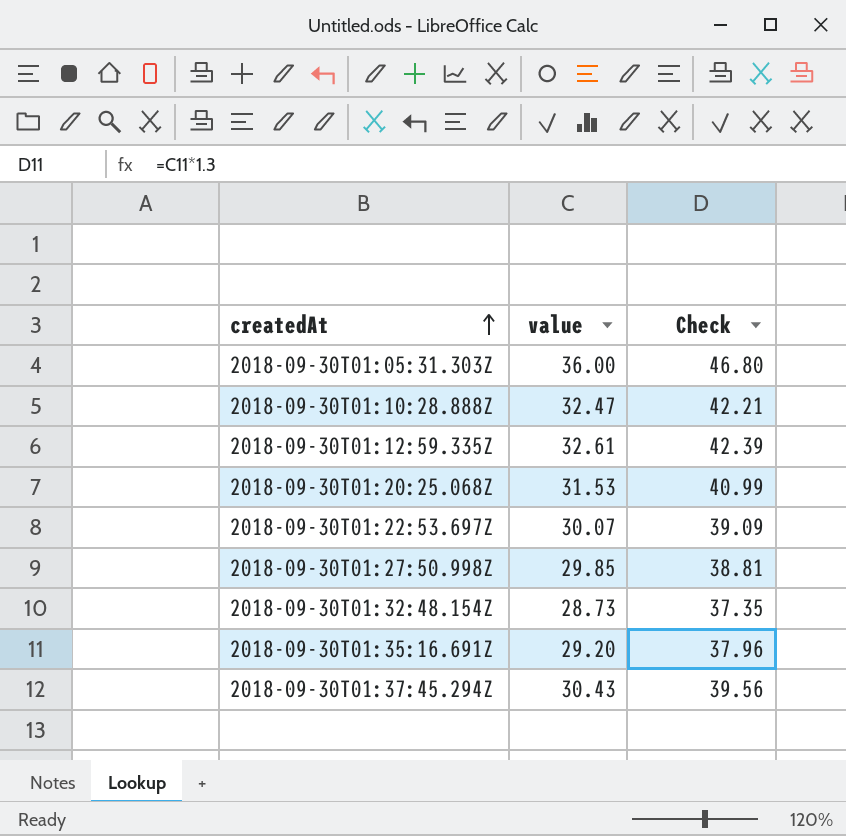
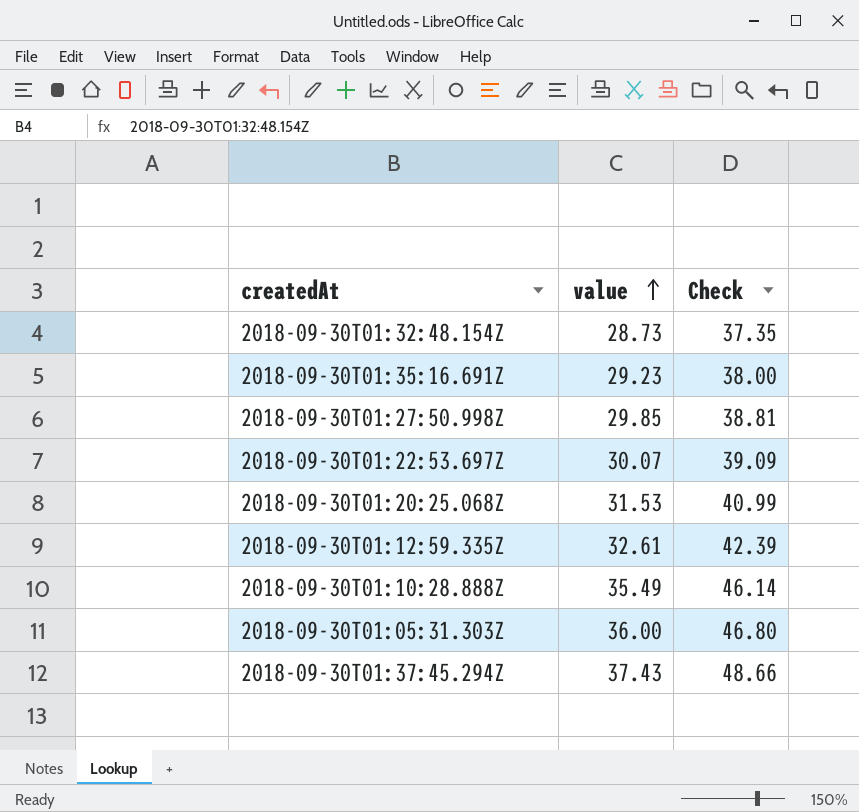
row order: createdAt ascending -> value ascending
2018-09-30T01:35:16.691Z | value: 29.20 -> 29.23
2018-09-30T01:35:16.691Z | Check: 37.96 -> 38.00
2018-09-30T01:10:28.888Z | value: 32.47 -> 35.49
2018-09-30T01:10:28.888Z | Check: 42.21 -> 46.14
2018-09-30T01:37:45.294Z | value: 30.43 -> 37.43
2018-09-30T01:37:45.294Z | Check: 39.56 -> 48.66

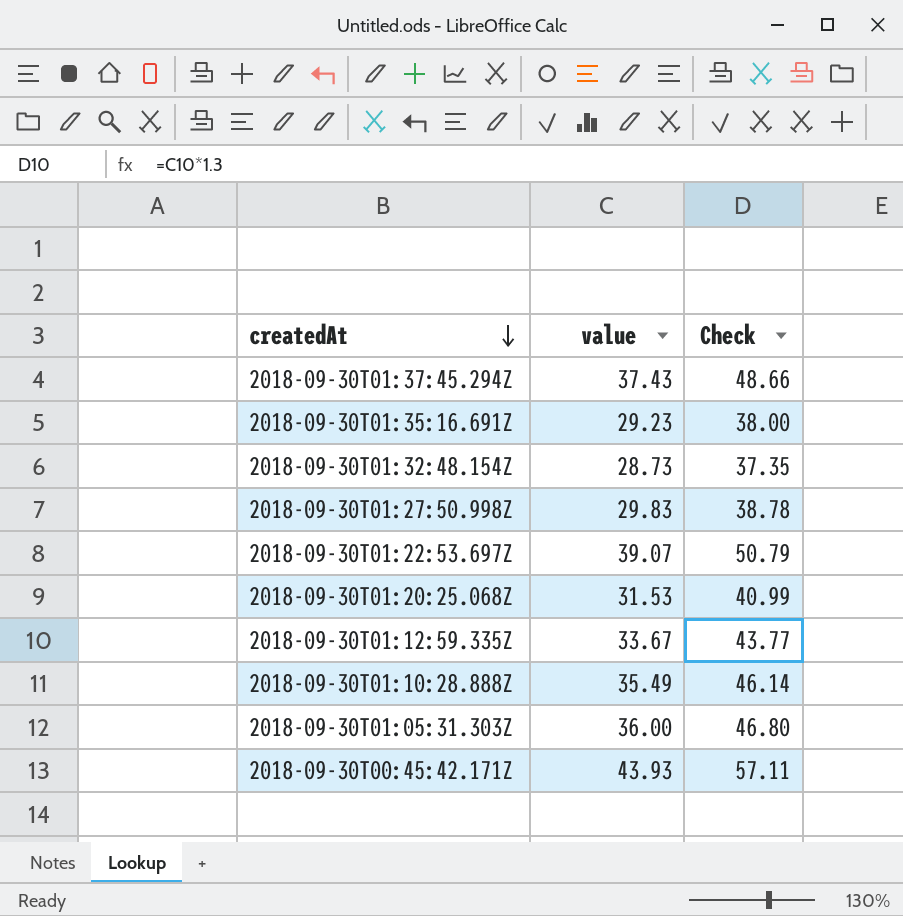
row order: value ascending -> createdAt descending
2018-09-30T01:27:50.998Z | value: 29.85 -> 29.83
2018-09-30T01:27:50.998Z | Check: 38.81 -> 38.78
2018-09-30T01:22:53.697Z | value: 30.07 -> 39.07
2018-09-30T01:22:53.697Z | Check: 39.09 -> 50.79
2018-09-30T01:12:59.335Z | value: 32.61 -> 33.67
2018-09-30T01:12:59.335Z | Check: 42.39 -> 43.77
row 2018-09-30T00:45:42.171Z: none -> 43.93 | 57.11

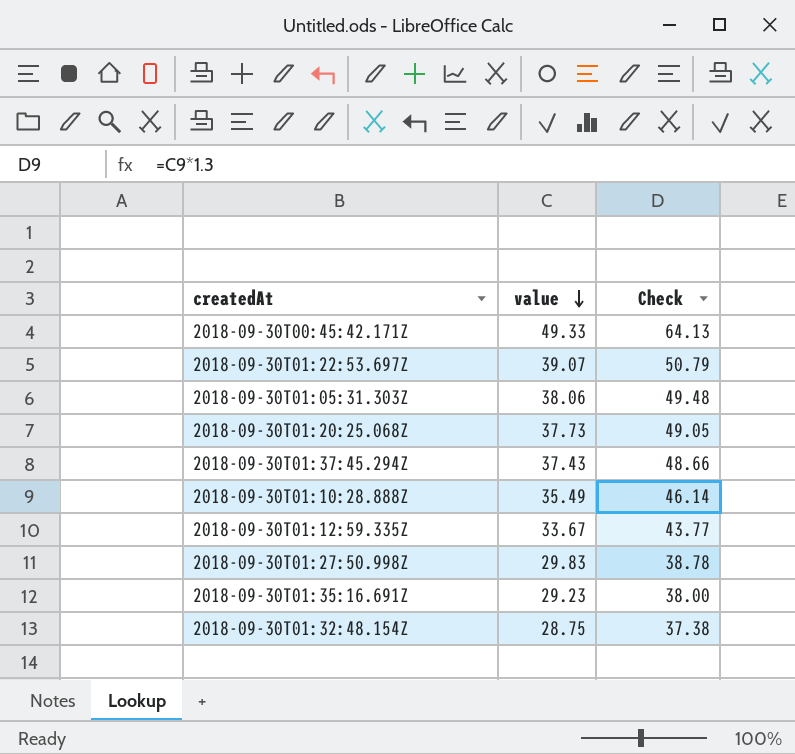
row order: createdAt descending -> value descending
2018-09-30T00:45:42.171Z | value: 43.93 -> 49.33
2018-09-30T00:45:42.171Z | Check: 57.11 -> 64.13
2018-09-30T01:05:31.303Z | value: 36.00 -> 38.06
2018-09-30T01:05:31.303Z | Check: 46.80 -> 49.48
2018-09-30T01:20:25.068Z | value: 31.53 -> 37.73
2018-09-30T01:20:25.068Z | Check: 40.99 -> 49.05
2018-09-30T01:32:48.154Z | value: 28.73 -> 28.75
2018-09-30T01:32:48.154Z | Check: 37.35 -> 37.38

